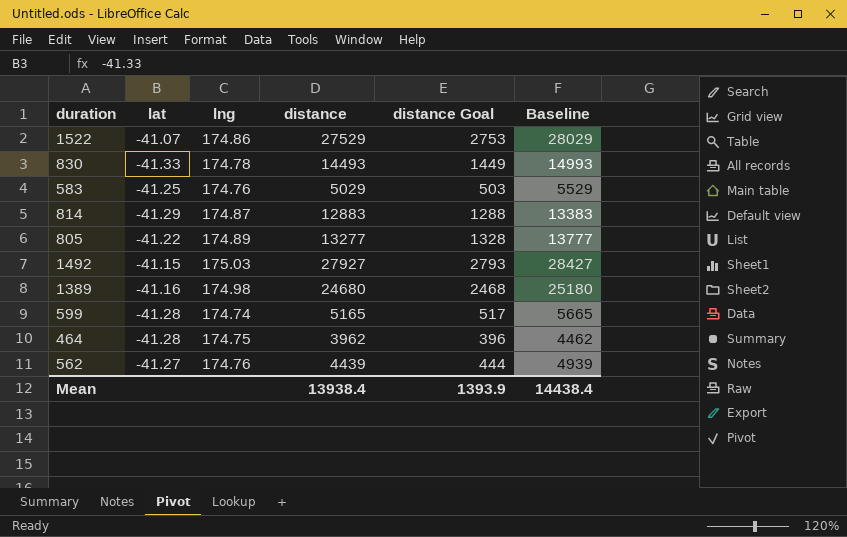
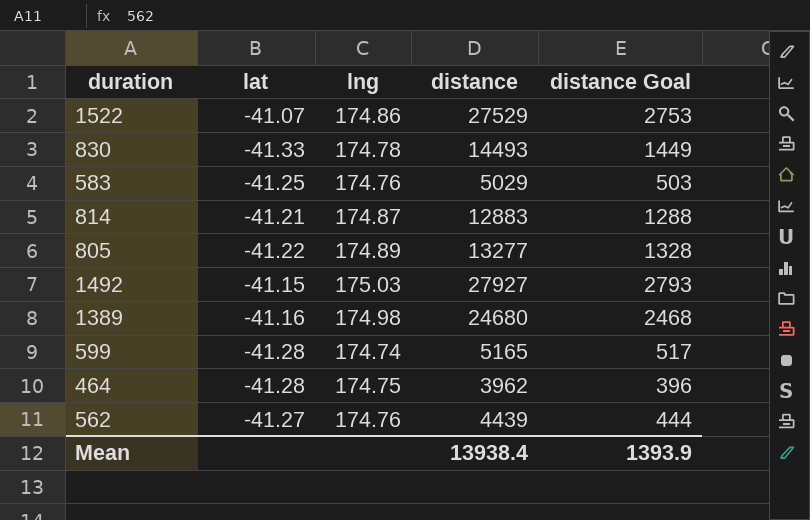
column Baseline | formula: [distance] + 500 -> none
814 | lat: -41.29 -> -41.21

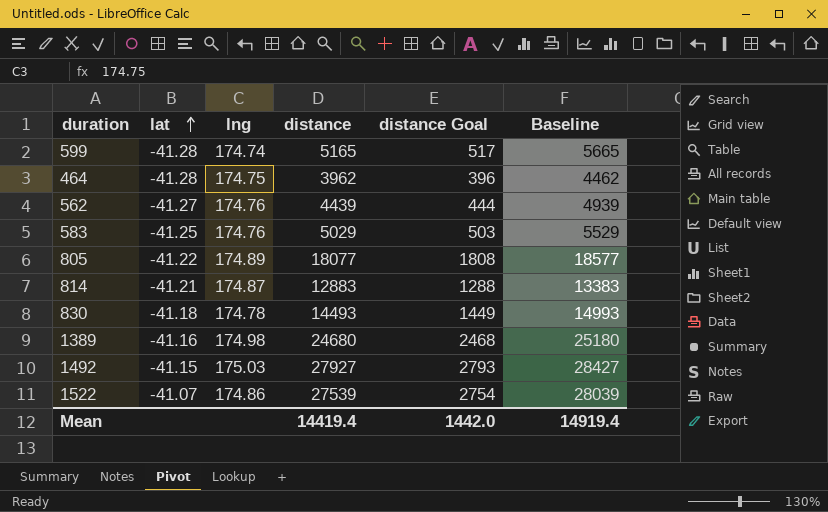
row order: none -> lat ascending
column Baseline | formula: none -> [distance] + 500
805 | distance: 13277 -> 18077
805 | distance Goal: 1328 -> 1808
830 | lat: -41.33 -> -41.18
1522 | distance: 27529 -> 27539
1522 | distance Goal: 2753 -> 2754
Mean | distance: 13938.4 -> 14419.4
Mean | distance Goal: 1393.9 -> 1442.0

